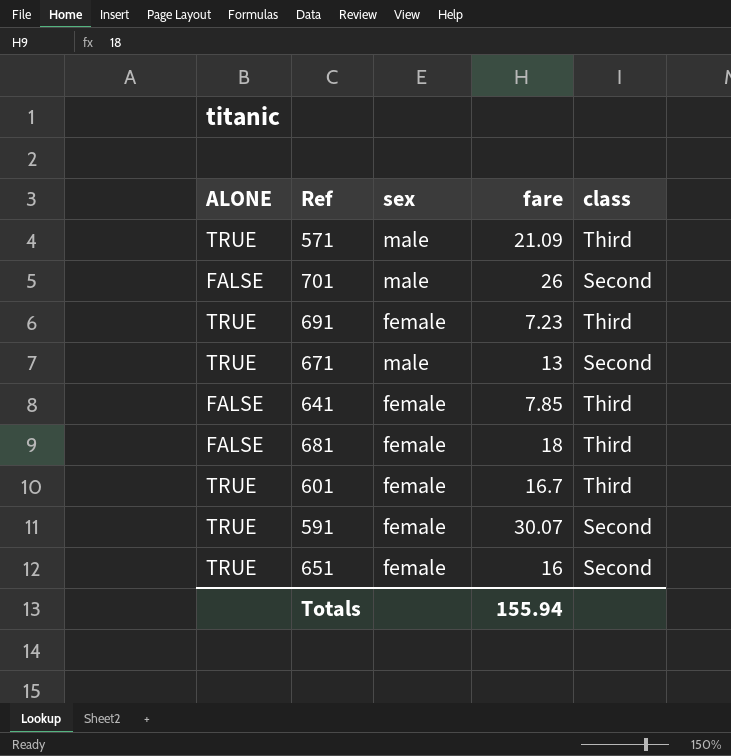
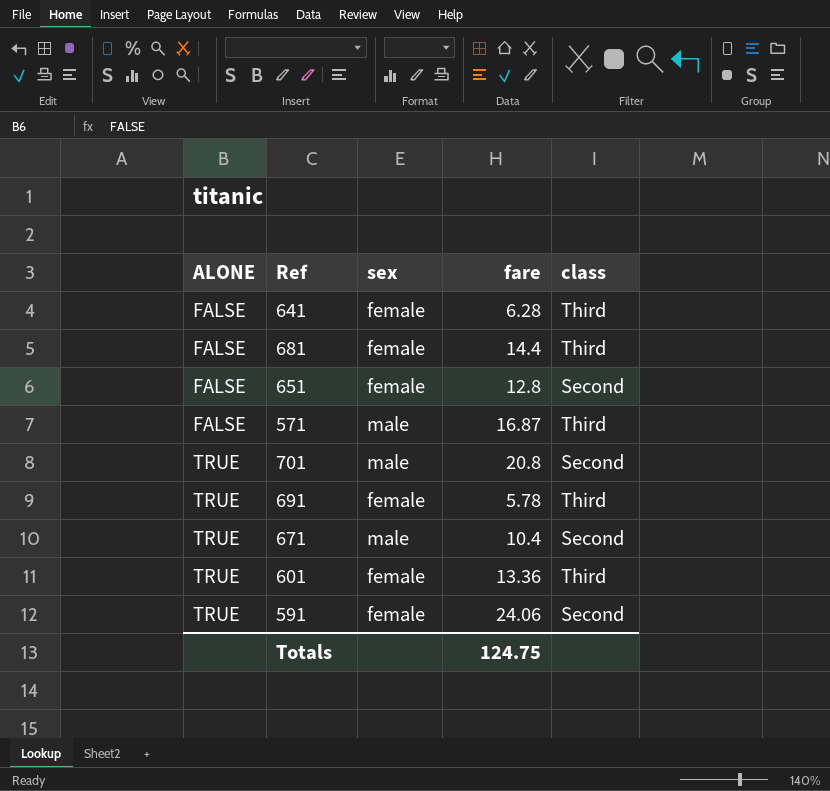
row order: none -> ALONE ascending
641 | fare: 7.85 -> 6.28
681 | fare: 18 -> 14.4
651 | ALONE: TRUE -> FALSE
651 | fare: 16 -> 12.8
571 | ALONE: TRUE -> FALSE
571 | fare: 21.09 -> 16.87
701 | ALONE: FALSE -> TRUE
701 | fare: 26 -> 20.8
691 | fare: 7.23 -> 5.78
671 | fare: 13 -> 10.4
601 | fare: 16.7 -> 13.36
591 | fare: 30.07 -> 24.06
Totals | fare: 155.94 -> 124.75

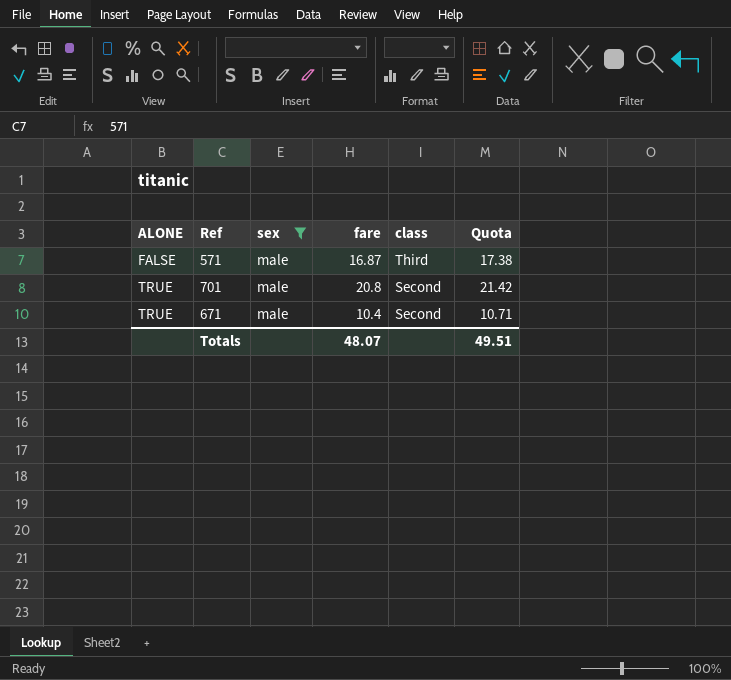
filter: none -> sex = male
column Quota | formula: none -> [fare] * 1.03
Totals | fare: 124.75 -> 48.07

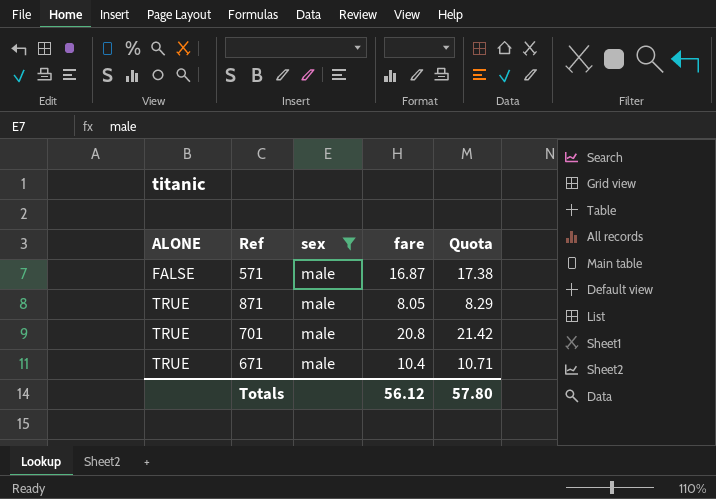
column class | position: 5 -> none
row 871: none -> TRUE | male | 8.05 | 8.29
Totals | fare: 48.07 -> 56.12
Totals | Quota: 49.51 -> 57.80

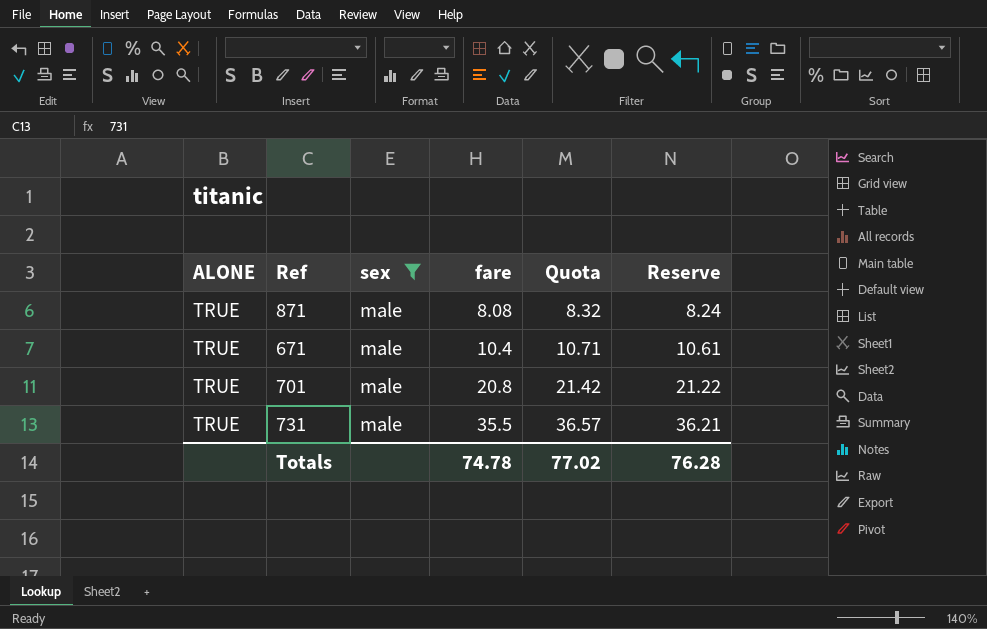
row order: ALONE ascending -> fare ascending
column Reserve | formula: none -> [fare] * 1.02
row 571: FALSE | male | 16.87 | 17.38 -> none
871 | fare: 8.05 -> 8.08
871 | Quota: 8.29 -> 8.32
row 731: none -> TRUE | male | 35.5 | 36.57 | 36.21
Totals | fare: 56.12 -> 74.78
Totals | Quota: 57.80 -> 77.02

